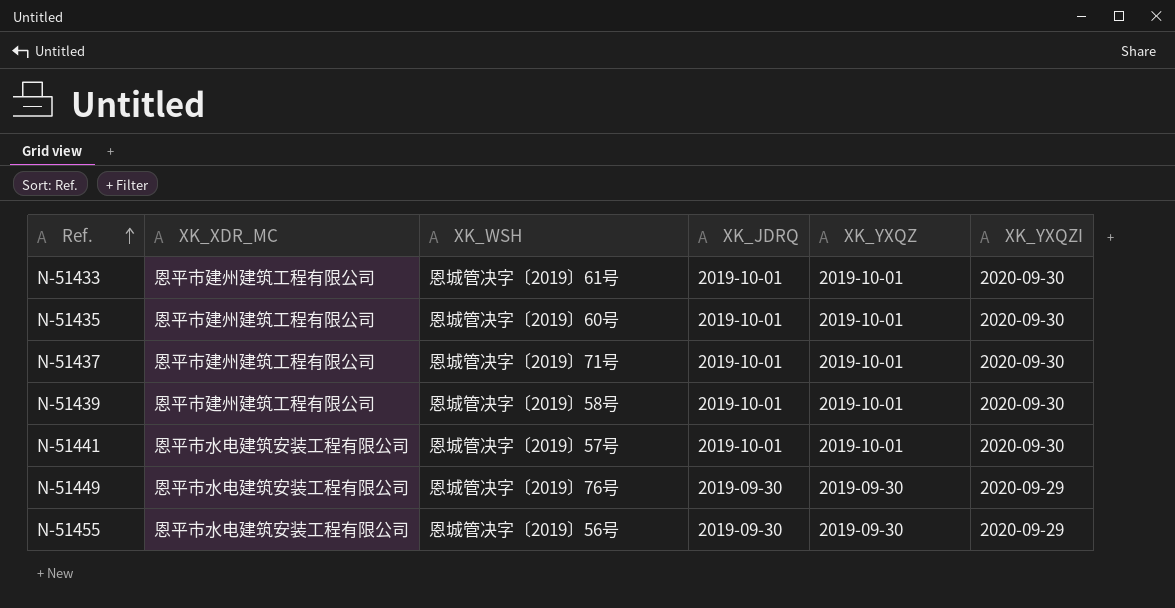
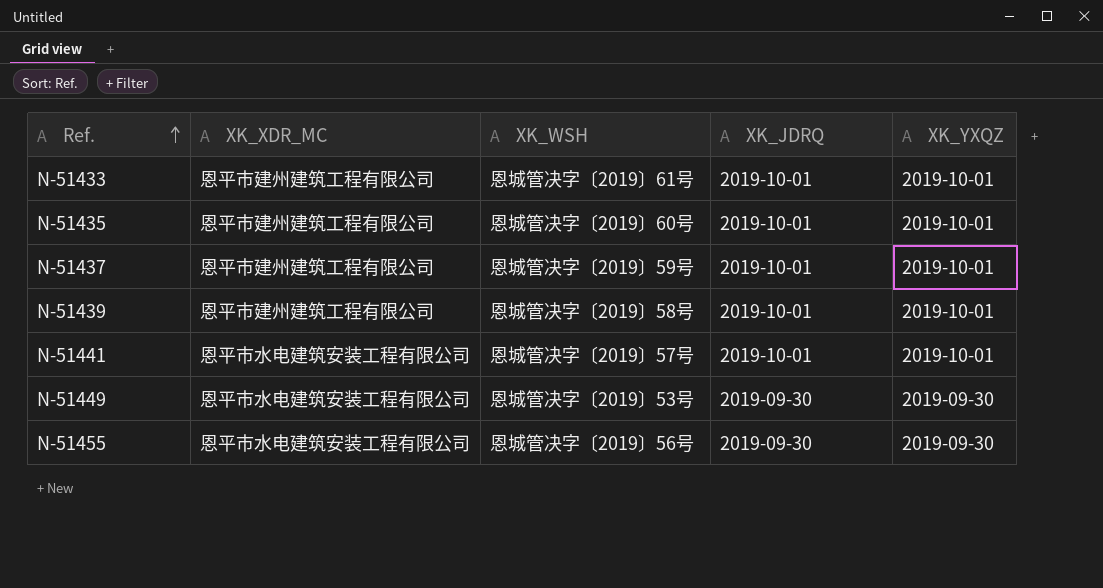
column XK_YXQZI | position: 6 -> none
N-51437 | XK_WSH: 恩城管决字〔2019〕71号 -> 恩城管决字〔2019〕59号
N-51449 | XK_WSH: 恩城管决字〔2019〕76号 -> 恩城管决字〔2019〕53号

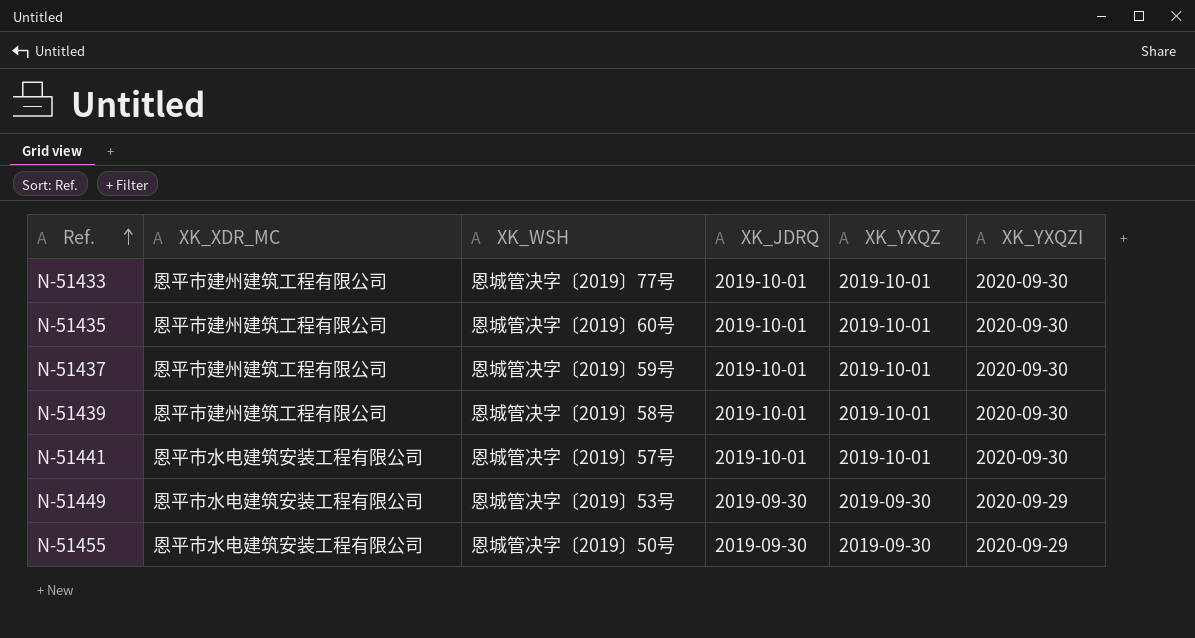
column XK_YXQZI | position: none -> 6
N-51433 | XK_WSH: 恩城管决字〔2019〕61号 -> 恩城管决字〔2019〕77号
N-51455 | XK_WSH: 恩城管决字〔2019〕56号 -> 恩城管决字〔2019〕50号

